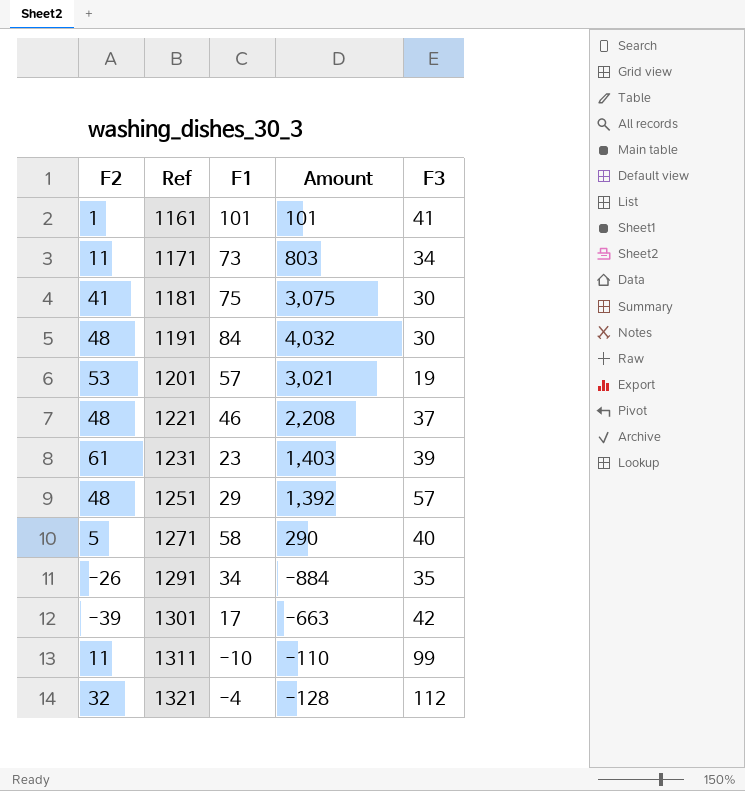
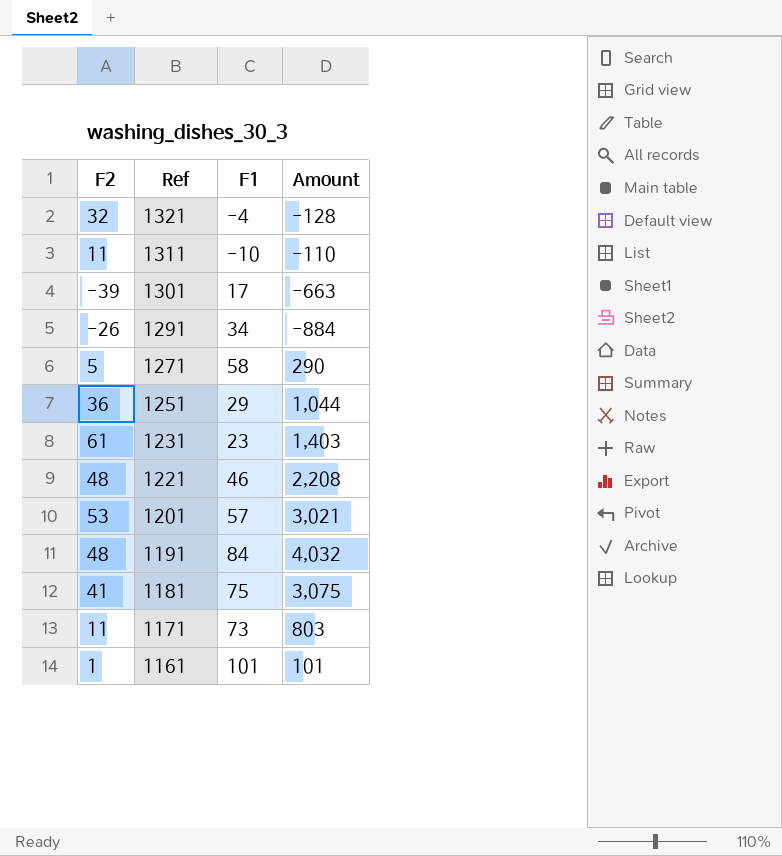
row order: Ref ascending -> Ref descending
column F3 | position: 5 -> none
1251 | F2: 48 -> 36
1251 | Amount: 1,392 -> 1,044

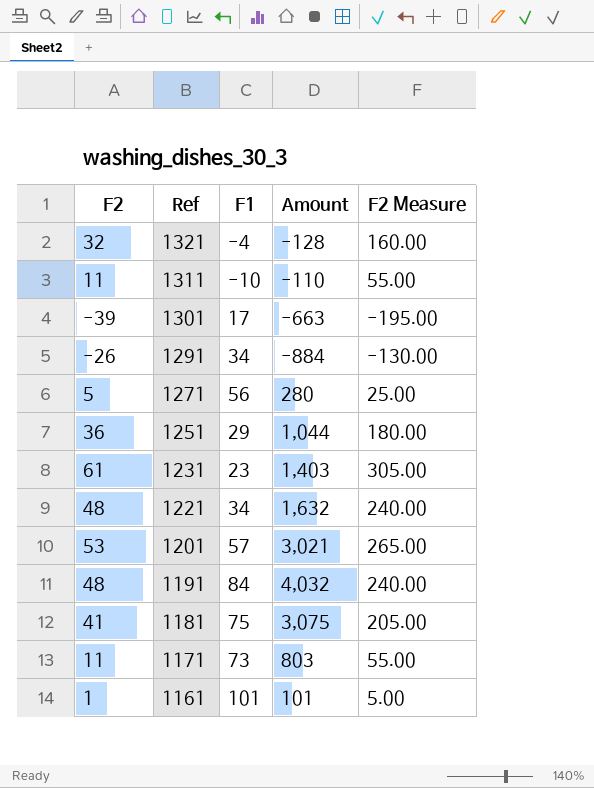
column F2 Measure | formula: none -> [F2] * 5
1271 | F1: 58 -> 56
1271 | Amount: 290 -> 280
1221 | F1: 46 -> 34
1221 | Amount: 2,208 -> 1,632

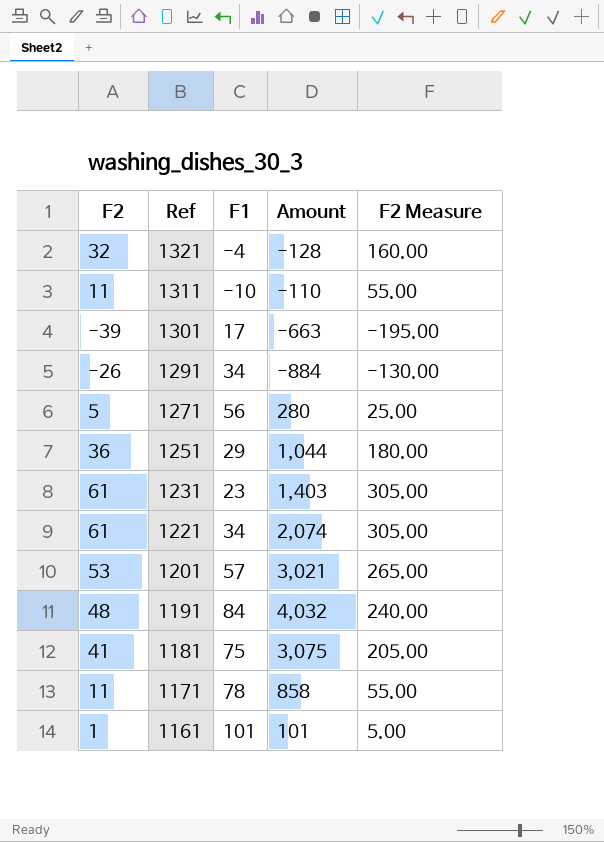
1221 | F2: 48 -> 61
1221 | Amount: 1,632 -> 2,074
1221 | F2 Measure: 240.00 -> 305.00
1171 | F1: 73 -> 78
1171 | Amount: 803 -> 858

